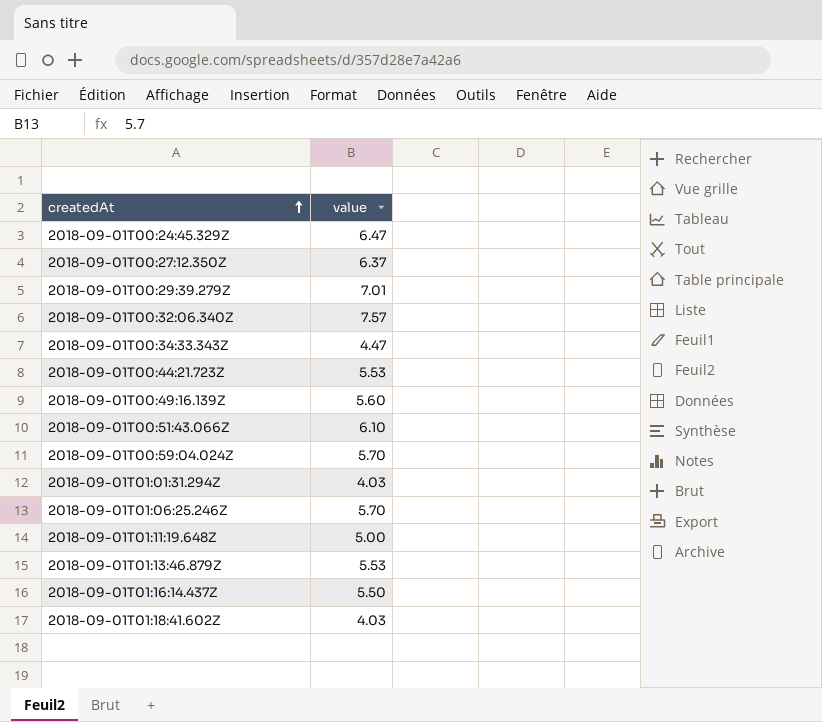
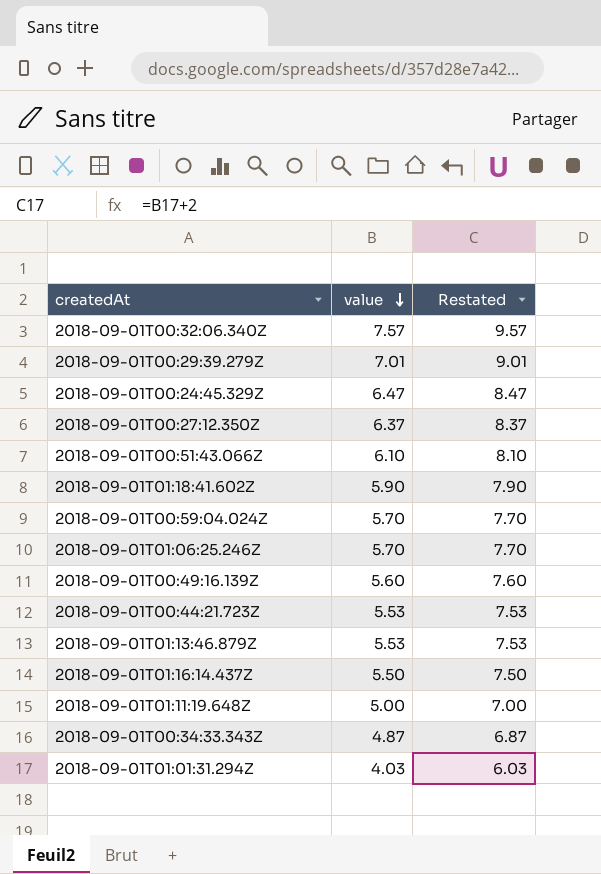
row order: createdAt ascending -> value descending
column Restated | formula: none -> [value] + 2
2018-09-01T01:18:41.602Z | value: 4.03 -> 5.90
2018-09-01T00:34:33.343Z | value: 4.47 -> 4.87

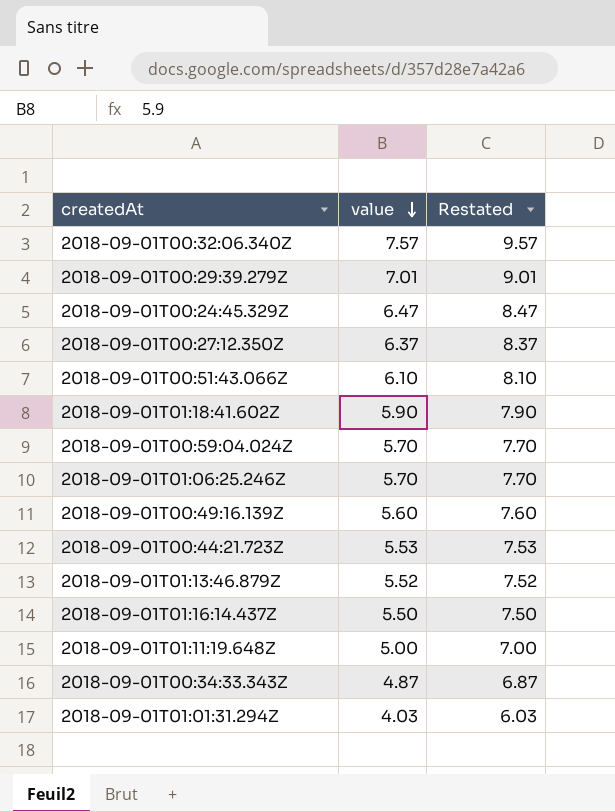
2018-09-01T01:13:46.879Z | value: 5.53 -> 5.52
2018-09-01T01:13:46.879Z | Restated: 7.53 -> 7.52

